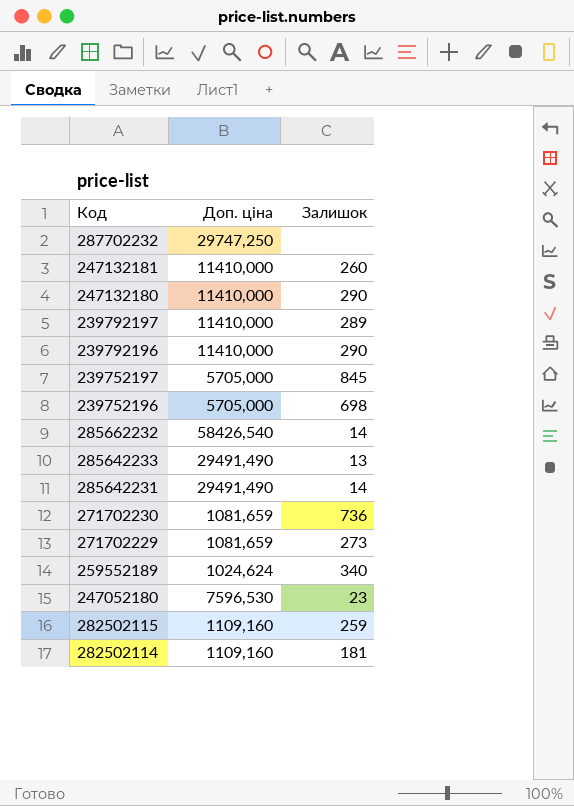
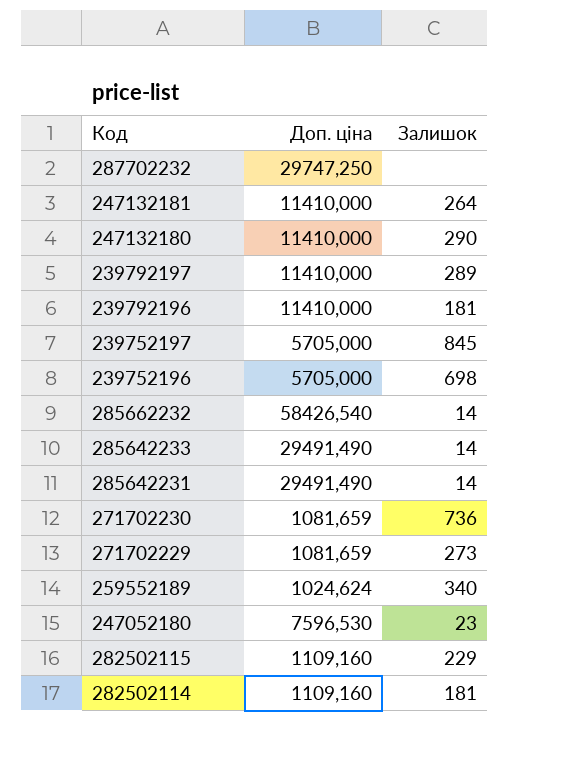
247132181 | Залишок: 260 -> 264
239792196 | Залишок: 290 -> 181
285642233 | Залишок: 13 -> 14
282502115 | Залишок: 259 -> 229

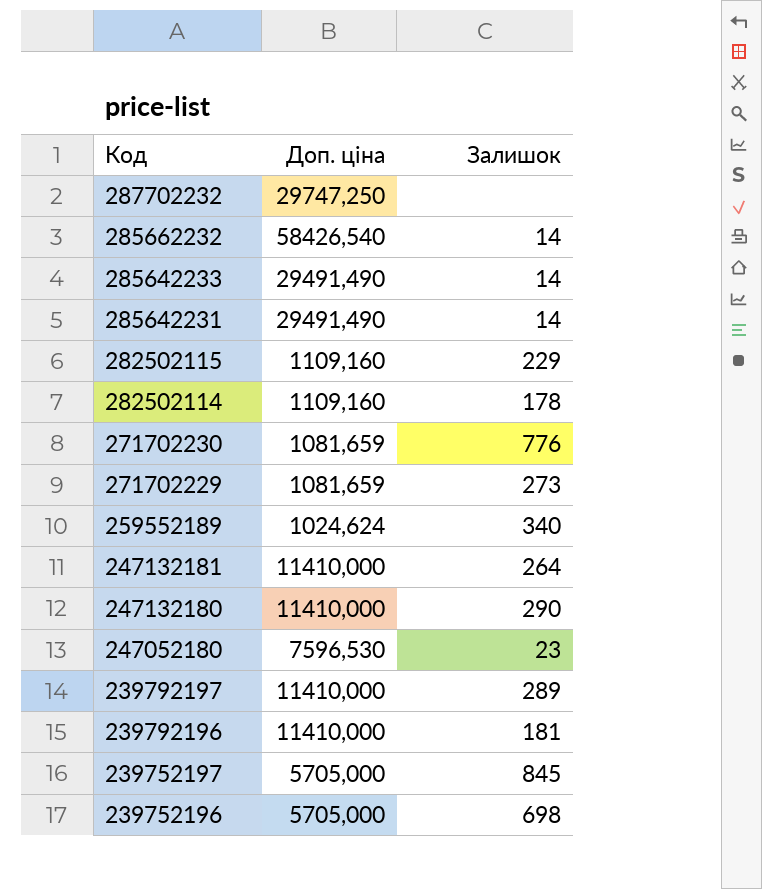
row order: none -> Код descending
282502114 | Залишок: 181 -> 178
271702230 | Залишок: 736 -> 776

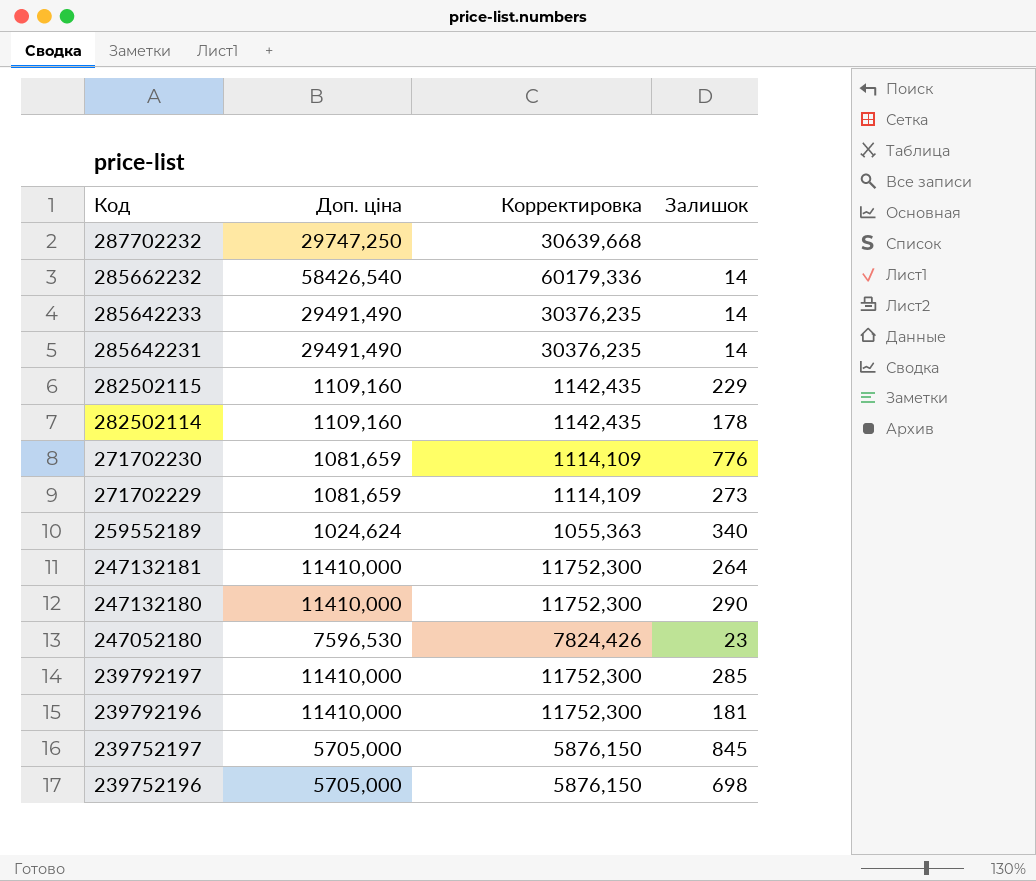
column Корректировка | formula: none -> [Доп. ціна] * 1,03
239792197 | Залишок: 289 -> 285

